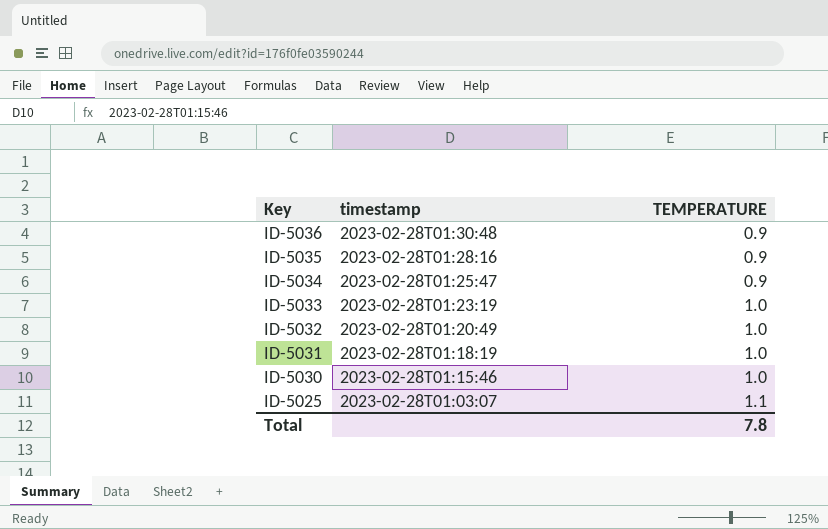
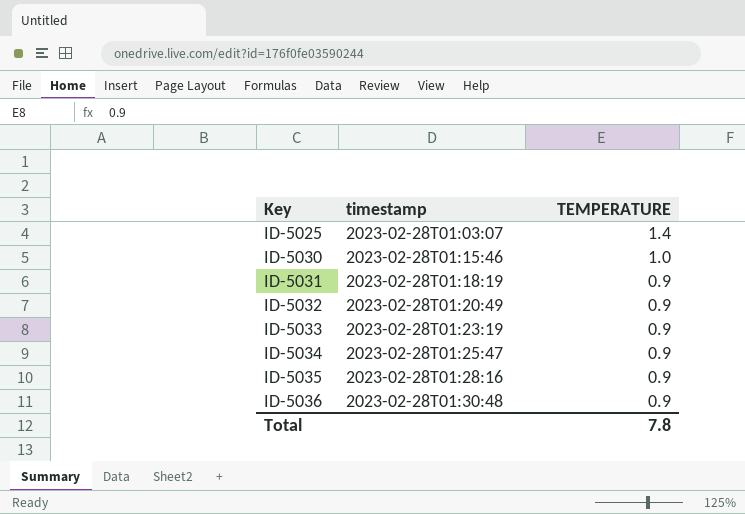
row order: Key descending -> Key ascending
ID-5025 | TEMPERATURE: 1.1 -> 1.4
ID-5031 | TEMPERATURE: 1.0 -> 0.9
ID-5032 | TEMPERATURE: 1.0 -> 0.9
ID-5033 | TEMPERATURE: 1.0 -> 0.9

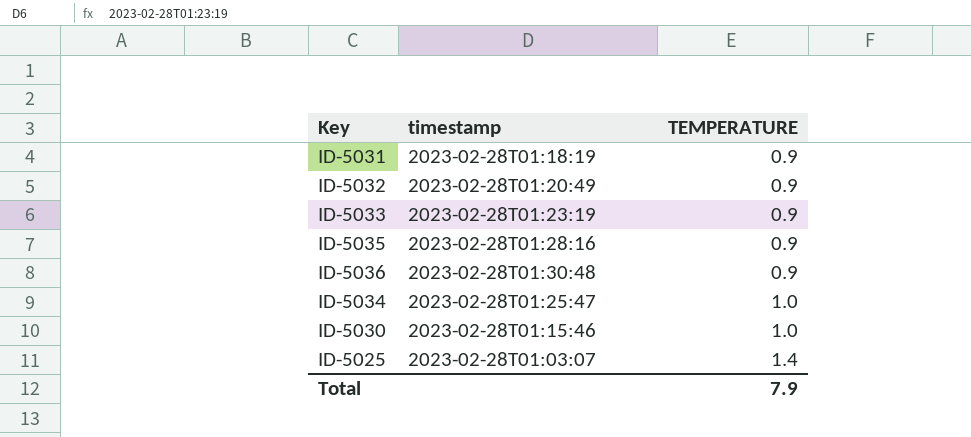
row order: Key ascending -> TEMPERATURE ascending
ID-5034 | TEMPERATURE: 0.9 -> 1.0
Total | TEMPERATURE: 7.8 -> 7.9

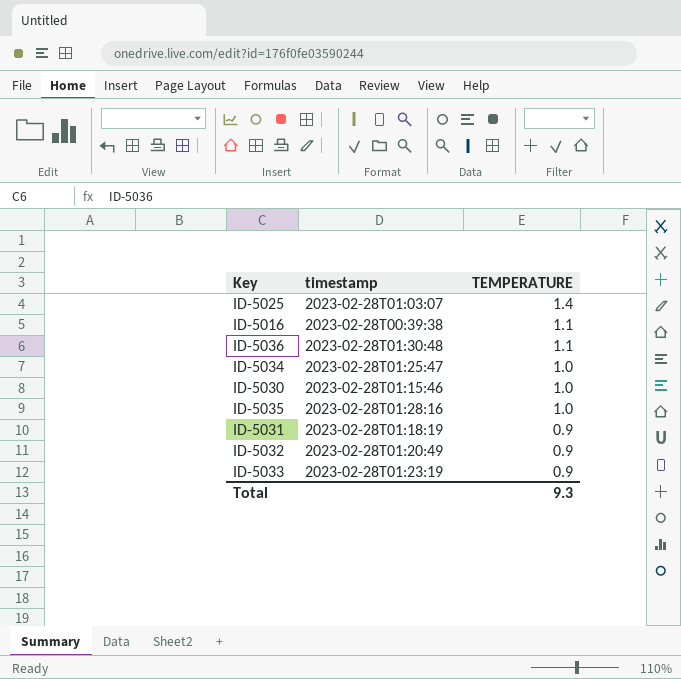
row order: TEMPERATURE ascending -> TEMPERATURE descending
row ID-5016: none -> 2023-02-28T00:39:38 | 1.1
ID-5036 | TEMPERATURE: 0.9 -> 1.1
ID-5035 | TEMPERATURE: 0.9 -> 1.0
Total | TEMPERATURE: 7.9 -> 9.3

